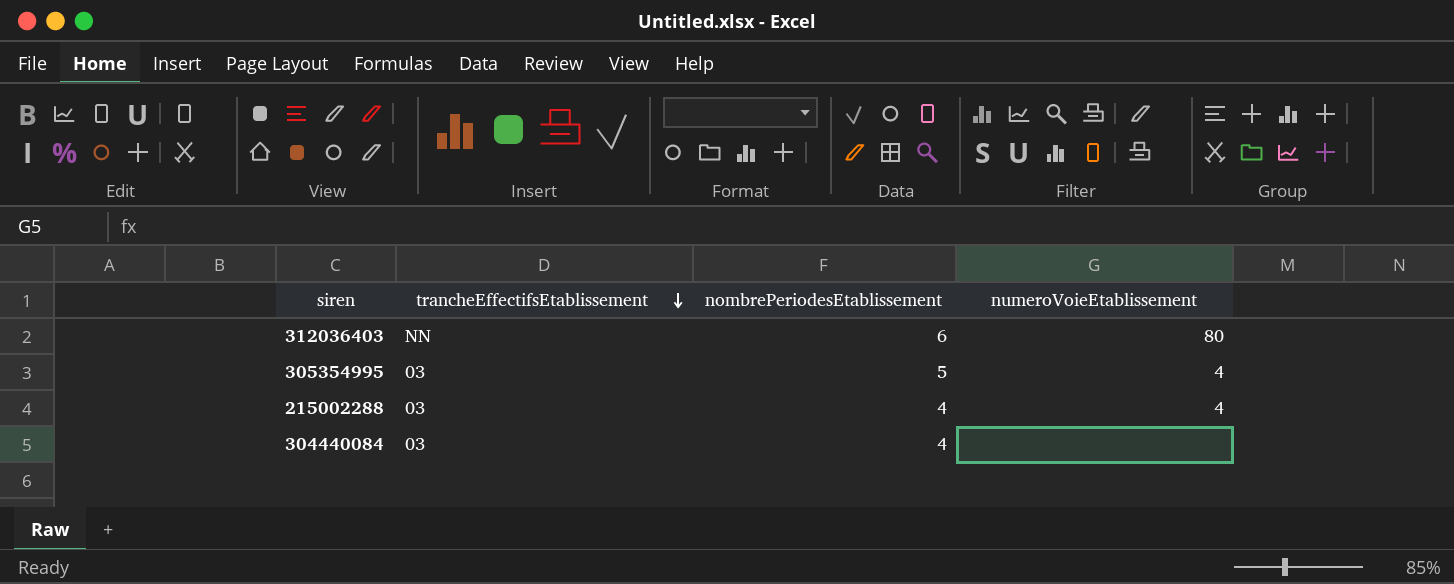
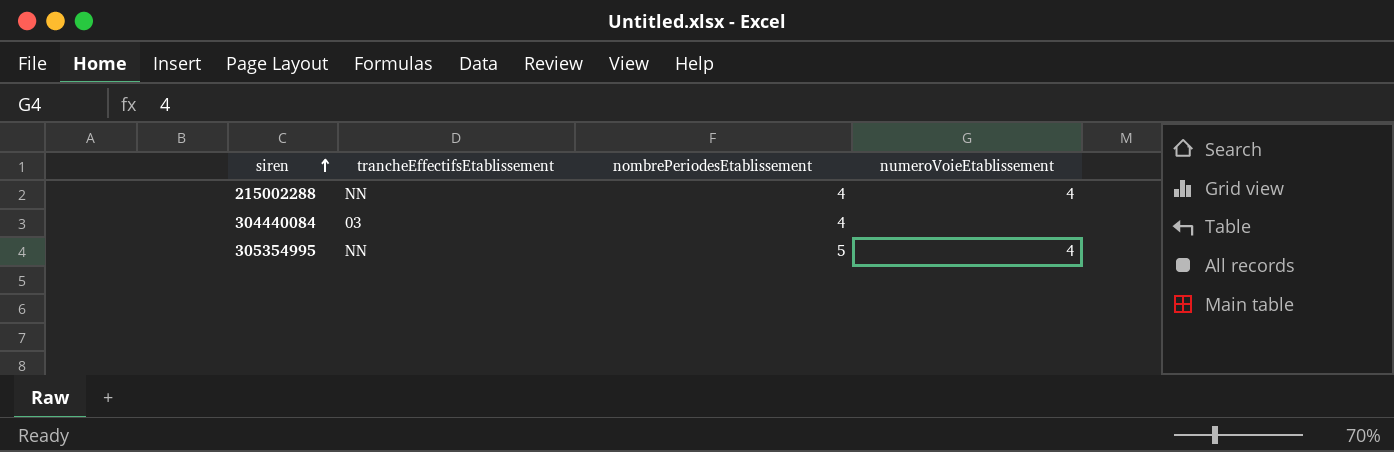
row order: trancheEffectifsEtablissement descending -> siren ascending
row 312036403: NN | 6 | 80 -> none
215002288 | trancheEffectifsEtablissement: 03 -> NN
305354995 | trancheEffectifsEtablissement: 03 -> NN

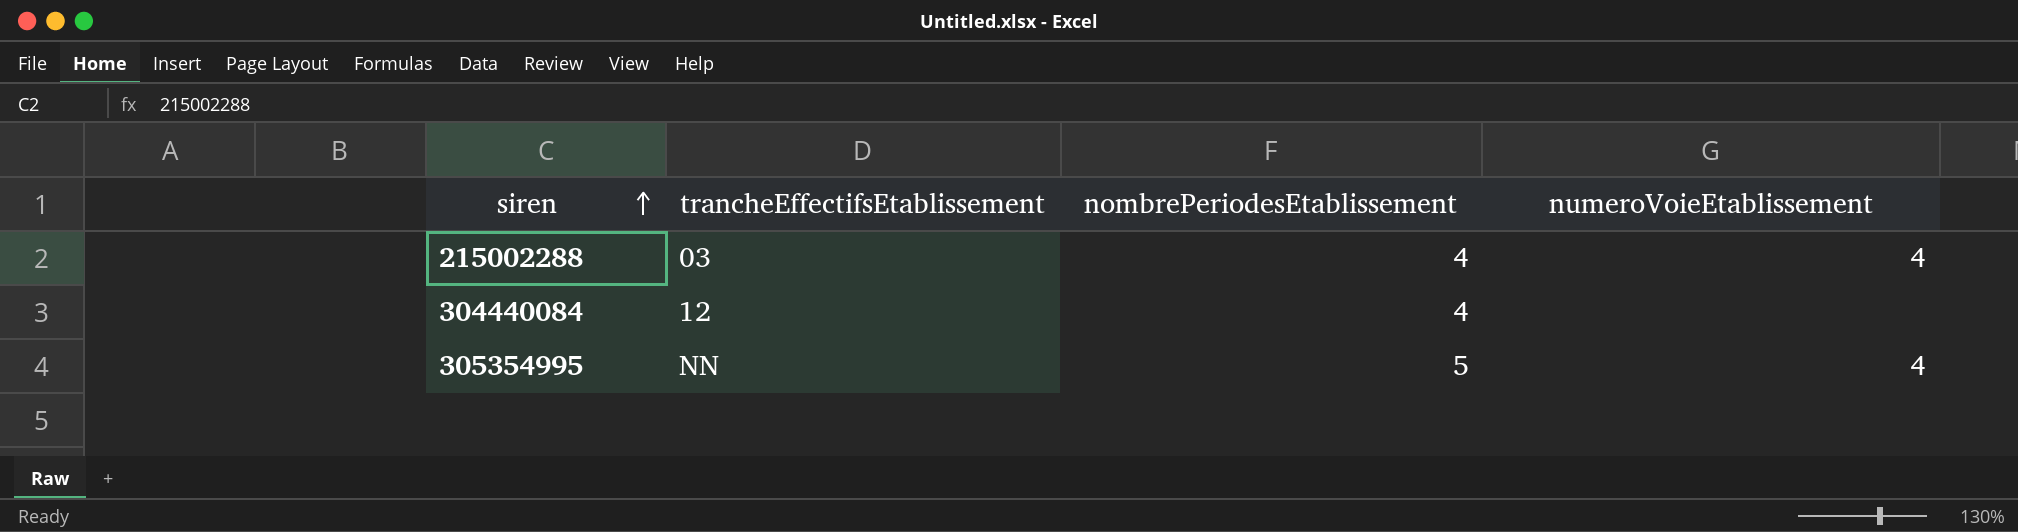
215002288 | trancheEffectifsEtablissement: NN -> 03
304440084 | trancheEffectifsEtablissement: 03 -> 12

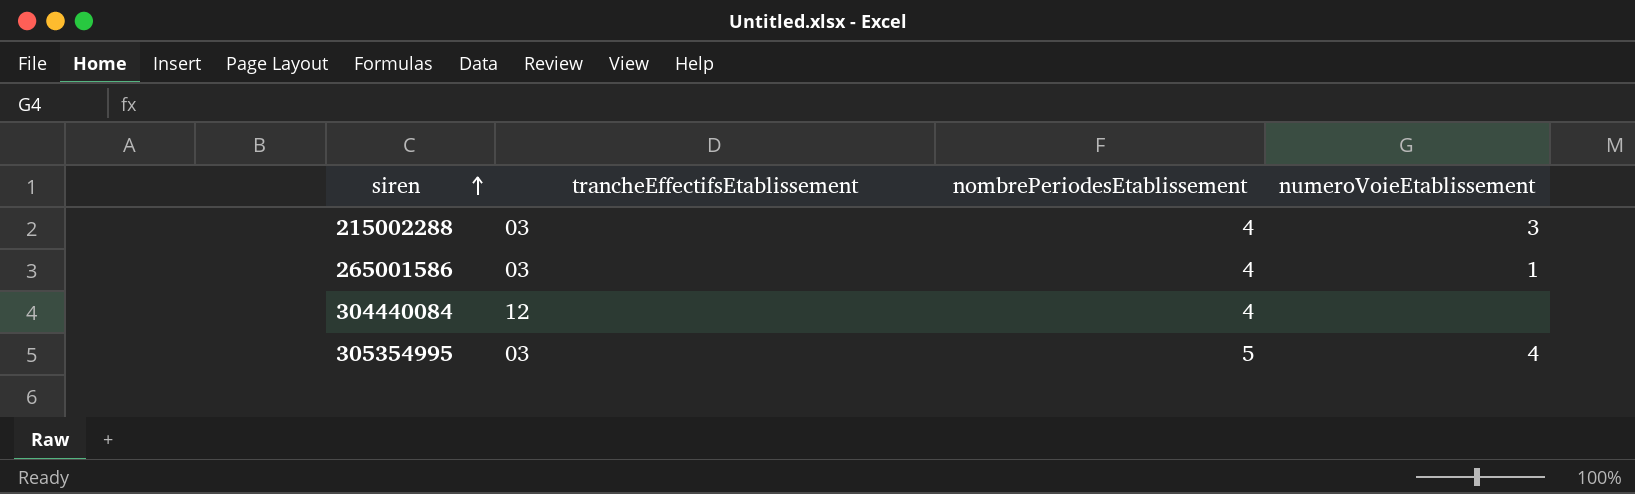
215002288 | numeroVoieEtablissement: 4 -> 3
row 265001586: none -> 03 | 4 | 1
305354995 | trancheEffectifsEtablissement: NN -> 03

